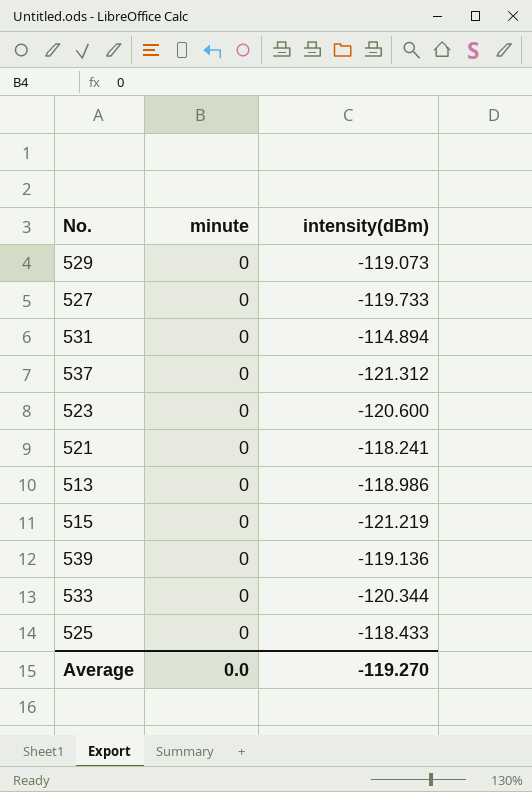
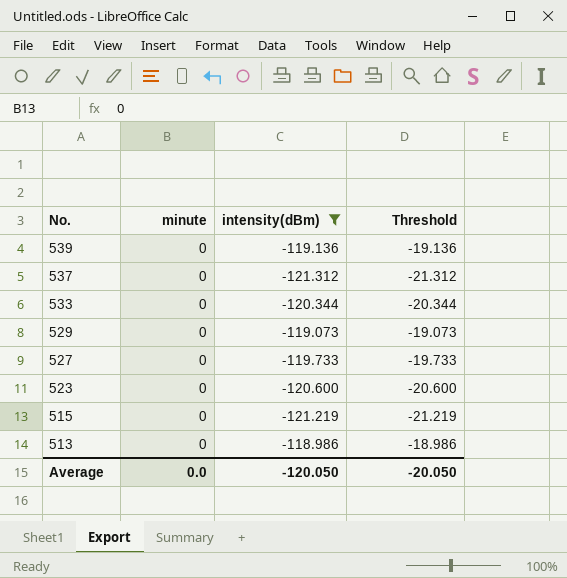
filter: none -> intensity(dBm) <= -118.986
row order: none -> No. descending
column Threshold | formula: none -> [intensity(dBm)] + 100
Average | intensity(dBm): -119.270 -> -120.050

